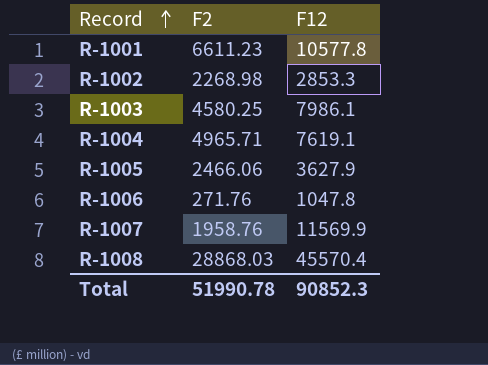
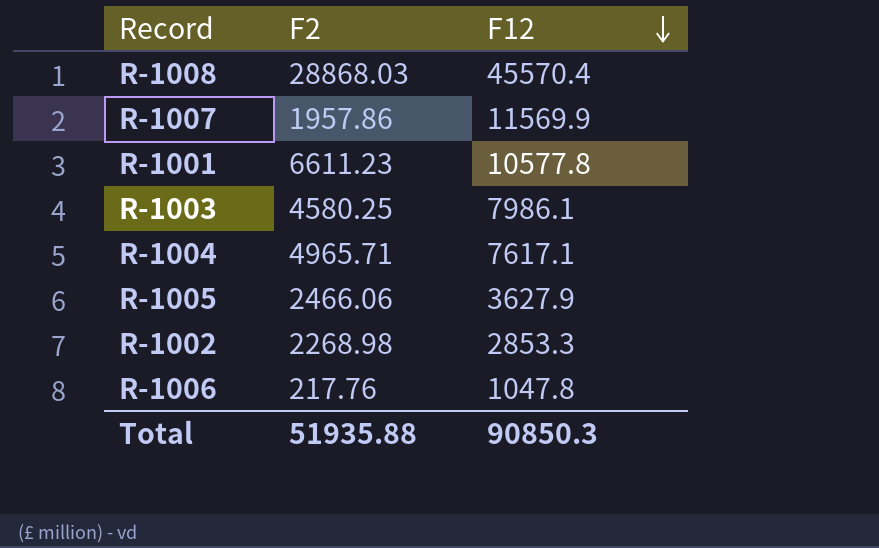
row order: Record ascending -> F12 descending
R-1007 | F2: 1958.76 -> 1957.86
R-1004 | F12: 7619.1 -> 7617.1
R-1006 | F2: 271.76 -> 217.76
Total | F2: 51990.78 -> 51935.88
Total | F12: 90852.3 -> 90850.3

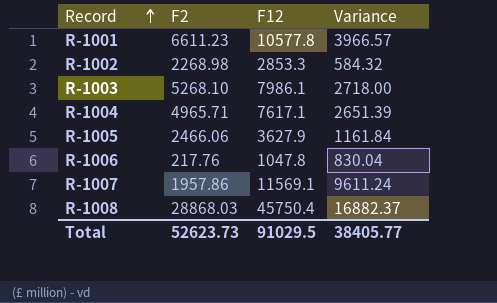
row order: F12 descending -> Record ascending
column Variance | formula: none -> [F12] - [F2]
R-1003 | F2: 4580.25 -> 5268.10
R-1007 | F12: 11569.9 -> 11569.1
R-1008 | F12: 45570.4 -> 45750.4
Total | F2: 51935.88 -> 52623.73
Total | F12: 90850.3 -> 91029.5

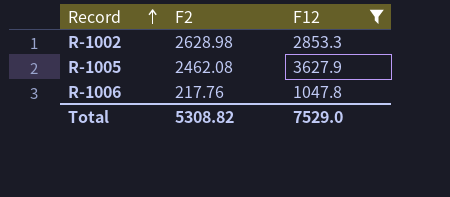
filter: none -> F12 <= 3627.9
column Variance | formula: [F12] - [F2] -> none
R-1002 | F2: 2268.98 -> 2628.98
R-1005 | F2: 2466.06 -> 2462.08
Total | F2: 52623.73 -> 5308.82
Total | F12: 91029.5 -> 7529.0

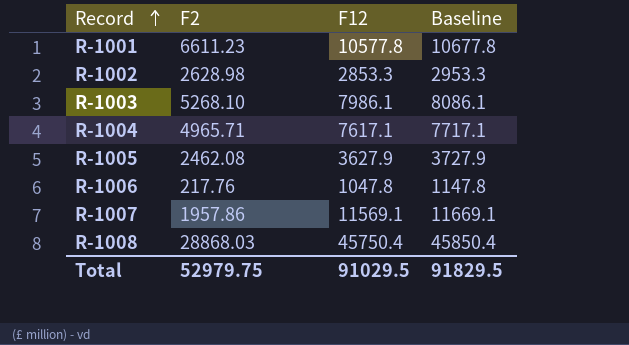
filter: F12 <= 3627.9 -> none
column Baseline | formula: none -> [F12] + 100
Total | F2: 5308.82 -> 52979.75
Total | F12: 7529.0 -> 91029.5

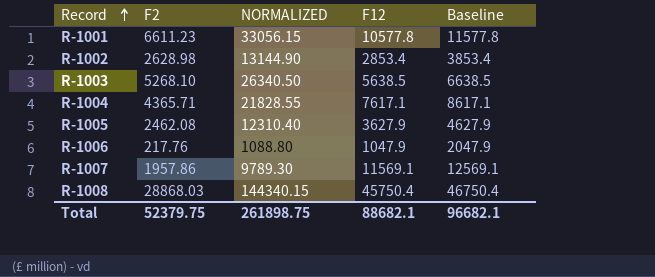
column NORMALIZED | formula: none -> [F2] * 5
column Baseline | formula: [F12] + 100 -> [F12] + 1000
R-1002 | F12: 2853.3 -> 2853.4
R-1003 | F12: 7986.1 -> 5638.5
R-1004 | F2: 4965.71 -> 4365.71
R-1006 | F12: 1047.8 -> 1047.9
Total | F2: 52979.75 -> 52379.75
Total | F12: 91029.5 -> 88682.1
Total | Baseline: 91829.5 -> 96682.1

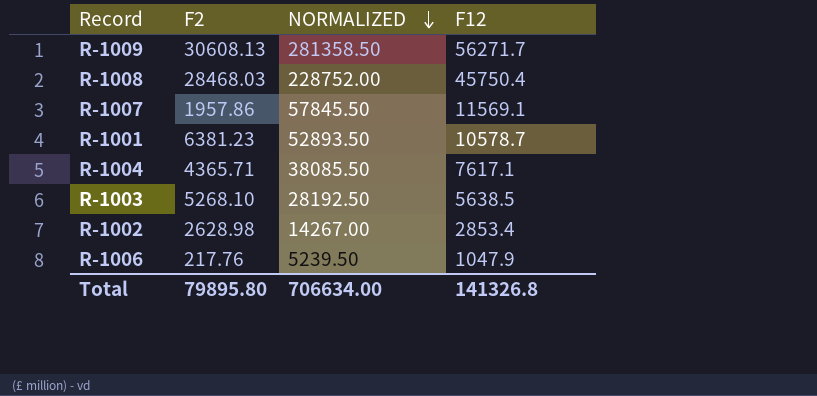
row order: Record ascending -> NORMALIZED descending
column Baseline | formula: [F12] + 1000 -> none
column NORMALIZED | formula: [F2] * 5 -> [F12] * 5
row R-1005: 2462.08 | 12310.40 | 3627.9 | 4627.9 -> none
row R-1009: none -> 30608.13 | 281358.50 | 56271.7
R-1008 | F2: 28868.03 -> 28468.03
R-1001 | F2: 6611.23 -> 6381.23
R-1001 | F12: 10577.8 -> 10578.7
Total | F2: 52379.75 -> 79895.80
Total | NORMALIZED: 261898.75 -> 706634.00
Total | F12: 88682.1 -> 141326.8

